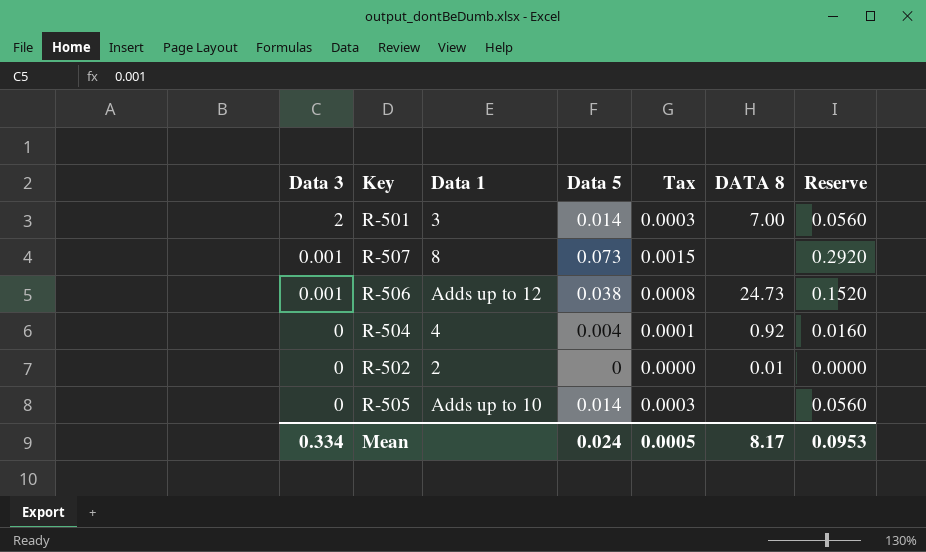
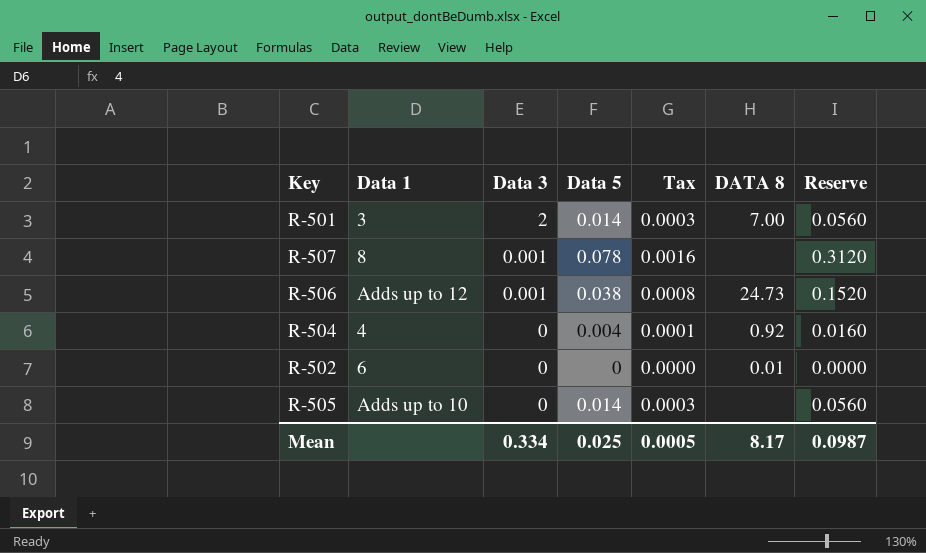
column Data 3 | position: 1 -> 3
R-507 | Data 5: 0.073 -> 0.078
R-507 | Tax: 0.0015 -> 0.0016
R-507 | Reserve: 0.2920 -> 0.3120
R-502 | Data 1: 2 -> 6
Mean | Data 5: 0.024 -> 0.025
Mean | Reserve: 0.0953 -> 0.0987

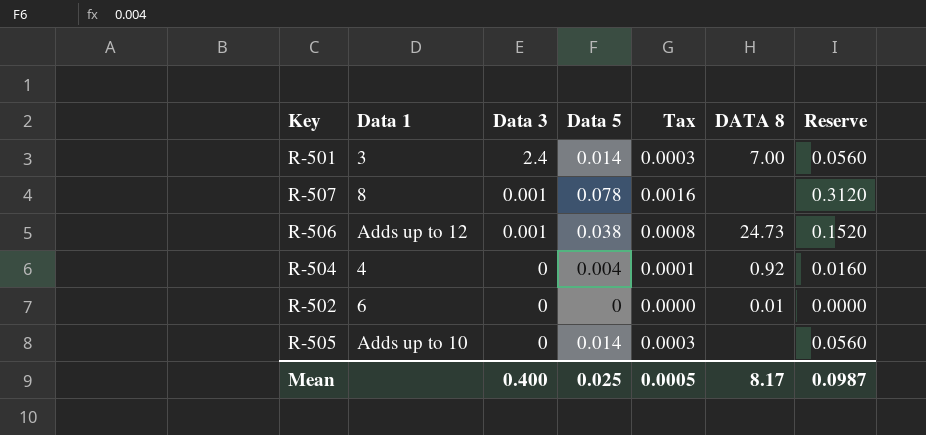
R-501 | Data 3: 2 -> 2.4
Mean | Data 3: 0.334 -> 0.400

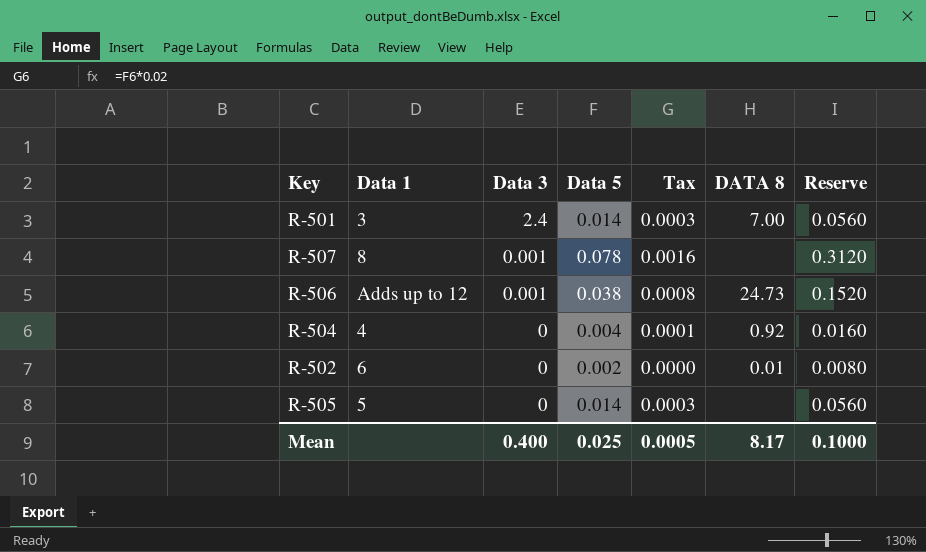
R-502 | Data 5: 0 -> 0.002
R-502 | Reserve: 0.0000 -> 0.0080
R-505 | Data 1: Adds up to 10 -> 5
Mean | Reserve: 0.0987 -> 0.1000

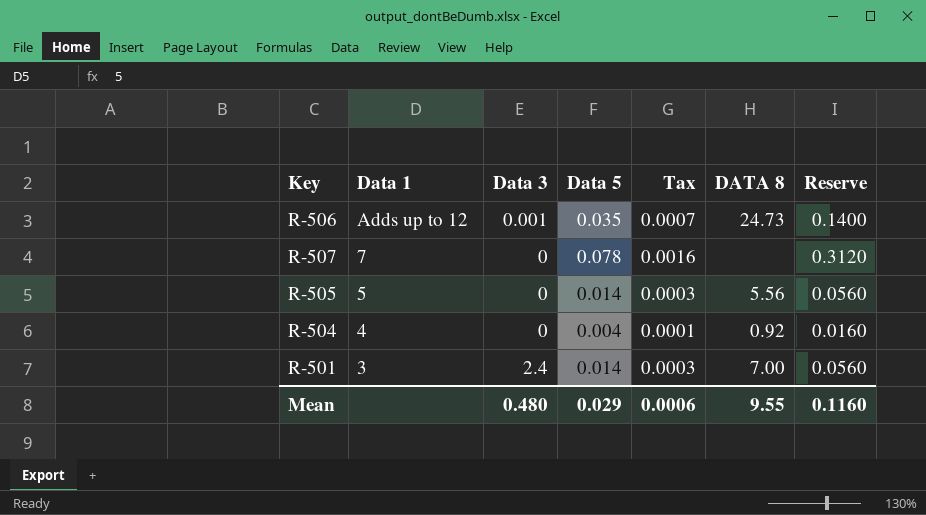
row order: Data 3 descending -> Data 1 descending
row R-502: 6 | 0 | 0.002 | 0.0000 | 0.01 | 0.0080 -> none
R-506 | Data 5: 0.038 -> 0.035
R-506 | Tax: 0.0008 -> 0.0007
R-506 | Reserve: 0.1520 -> 0.1400
R-507 | Data 1: 8 -> 7
R-507 | Data 3: 0.001 -> 0
R-505 | DATA 8: none -> 5.56
Mean | Data 3: 0.400 -> 0.480
Mean | Data 5: 0.025 -> 0.029
Mean | Tax: 0.0005 -> 0.0006
Mean | DATA 8: 8.17 -> 9.55
Mean | Reserve: 0.1000 -> 0.1160

